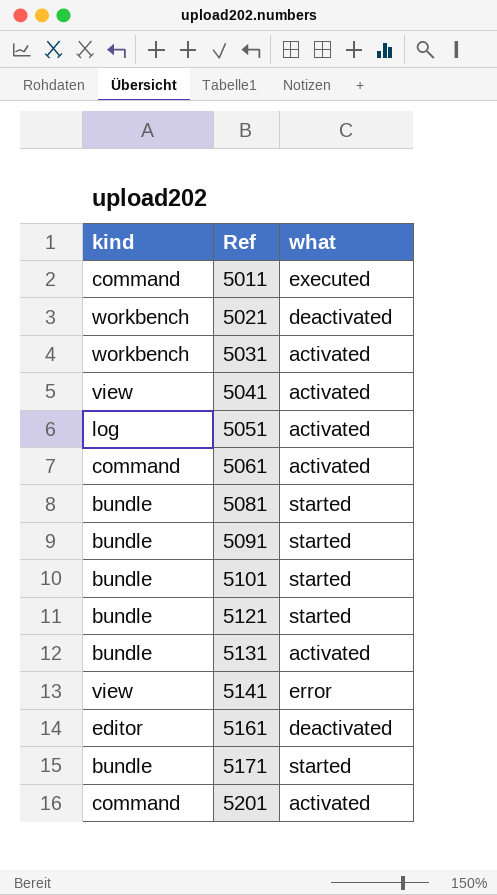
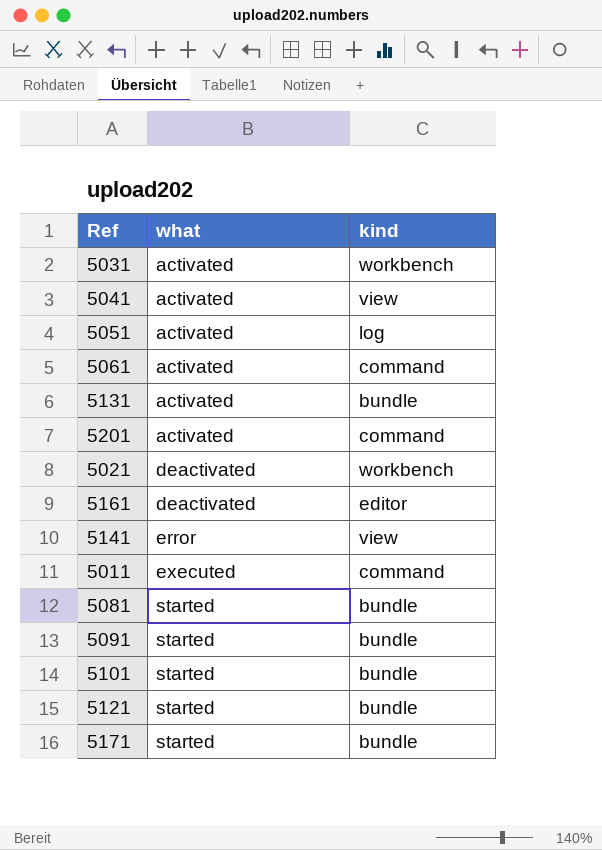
row order: Ref ascending -> what ascending
column kind | position: 1 -> 3

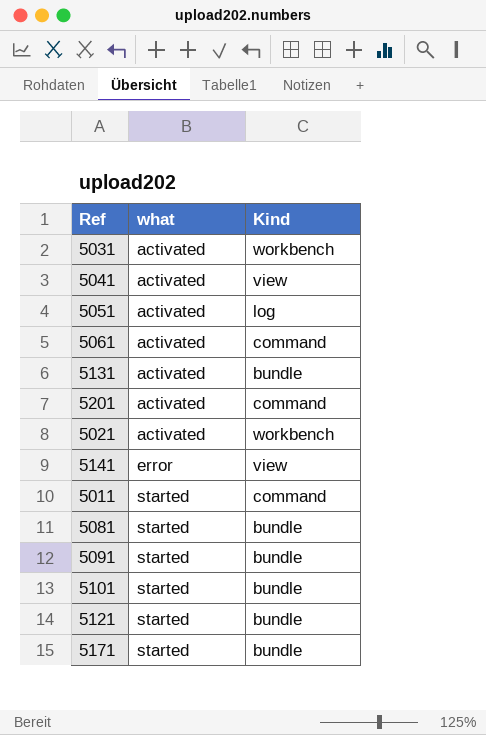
column name: kind -> Kind
row 5161: deactivated | editor -> none
5021 | what: deactivated -> activated
5011 | what: executed -> started

